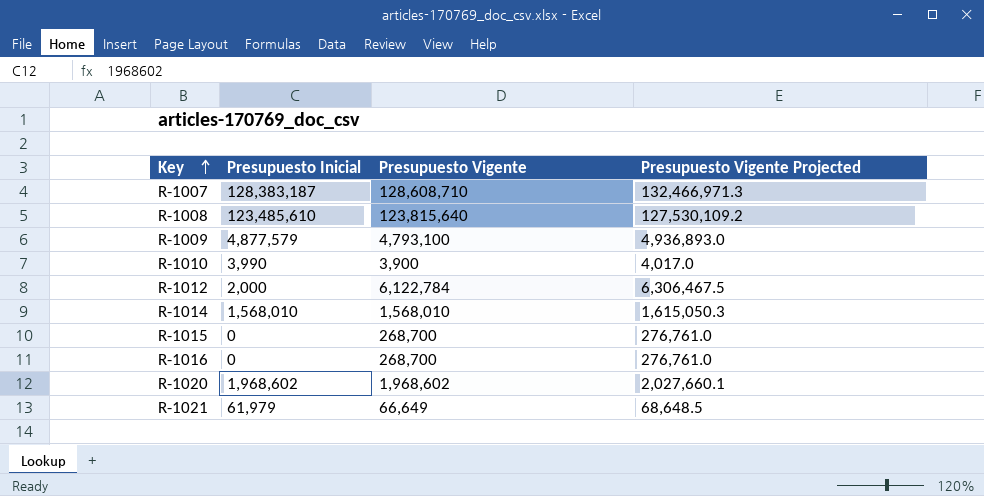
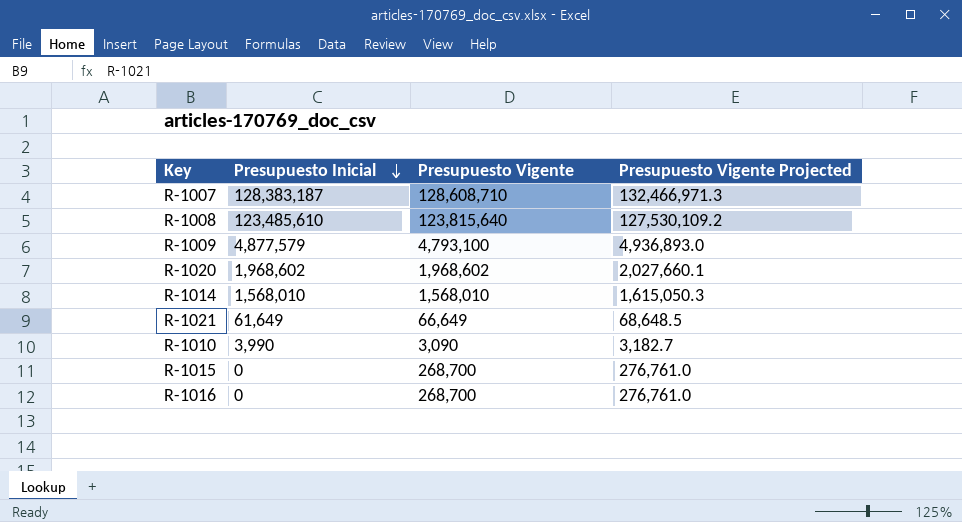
row order: Key ascending -> Presupuesto Inicial descending
row R-1012: 2,000 | 6,122,784 | 6,306,467.5 -> none
R-1021 | Presupuesto Inicial: 61,979 -> 61,649
R-1010 | Presupuesto Vigente: 3,900 -> 3,090
R-1010 | Presupuesto Vigente Projected: 4,017.0 -> 3,182.7

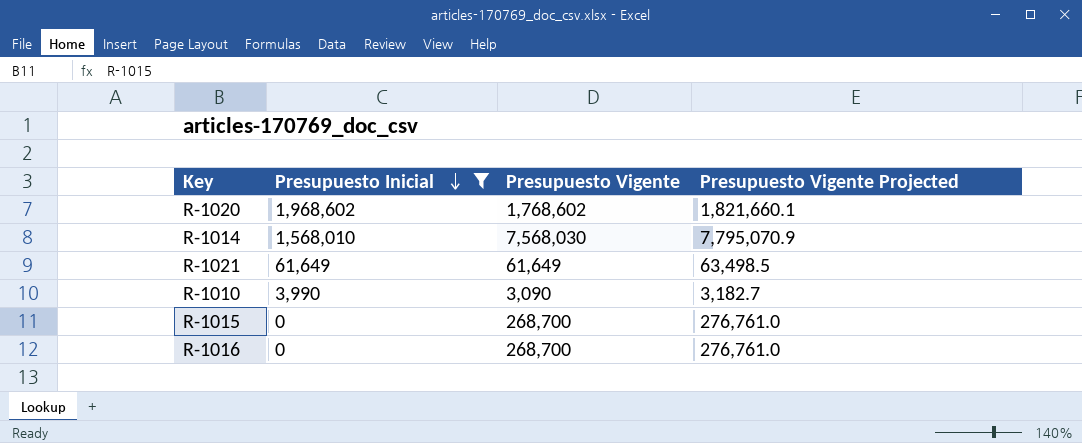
filter: none -> Presupuesto Inicial <= 1,968,602
R-1020 | Presupuesto Vigente: 1,968,602 -> 1,768,602
R-1020 | Presupuesto Vigente Projected: 2,027,660.1 -> 1,821,660.1
R-1014 | Presupuesto Vigente: 1,568,010 -> 7,568,030
R-1014 | Presupuesto Vigente Projected: 1,615,050.3 -> 7,795,070.9
R-1021 | Presupuesto Vigente: 66,649 -> 61,649
R-1021 | Presupuesto Vigente Projected: 68,648.5 -> 63,498.5

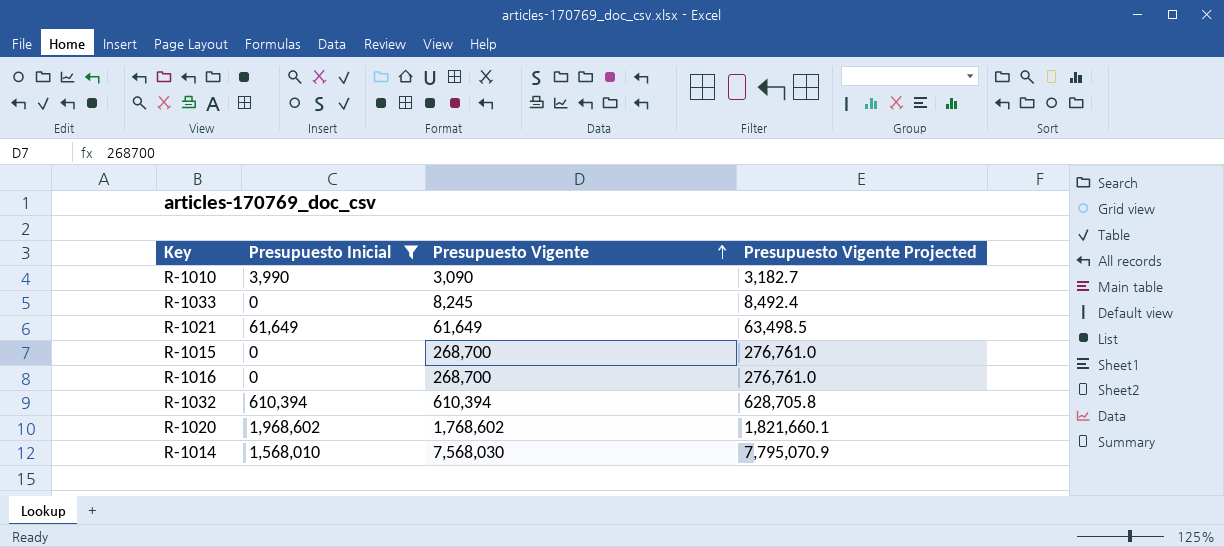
row order: Presupuesto Inicial descending -> Presupuesto Vigente ascending
row R-1033: none -> 0 | 8,245 | 8,492.4
row R-1032: none -> 610,394 | 610,394 | 628,705.8

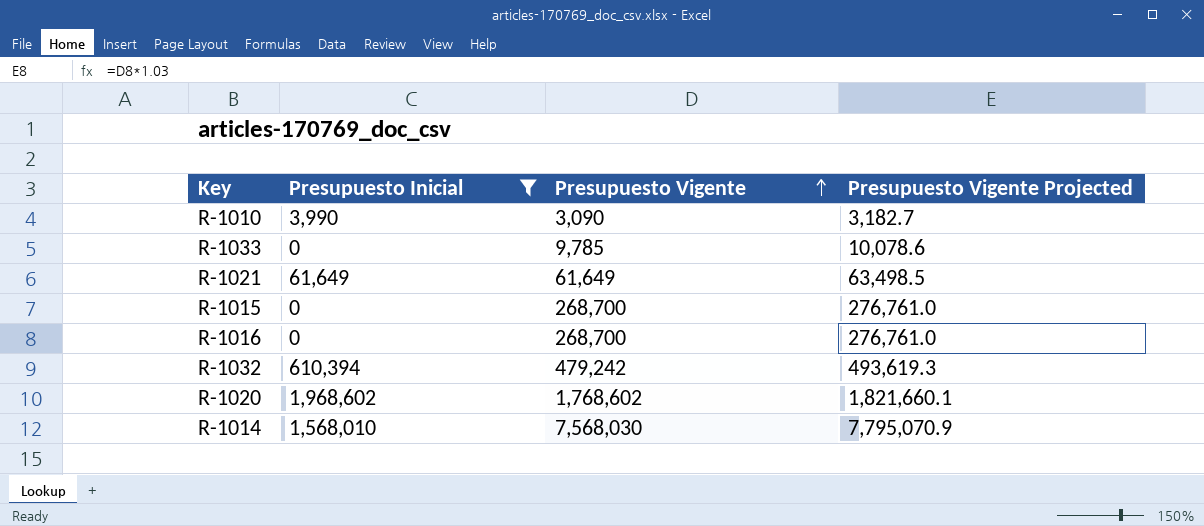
R-1033 | Presupuesto Vigente: 8,245 -> 9,785
R-1033 | Presupuesto Vigente Projected: 8,492.4 -> 10,078.6
R-1032 | Presupuesto Vigente: 610,394 -> 479,242
R-1032 | Presupuesto Vigente Projected: 628,705.8 -> 493,619.3

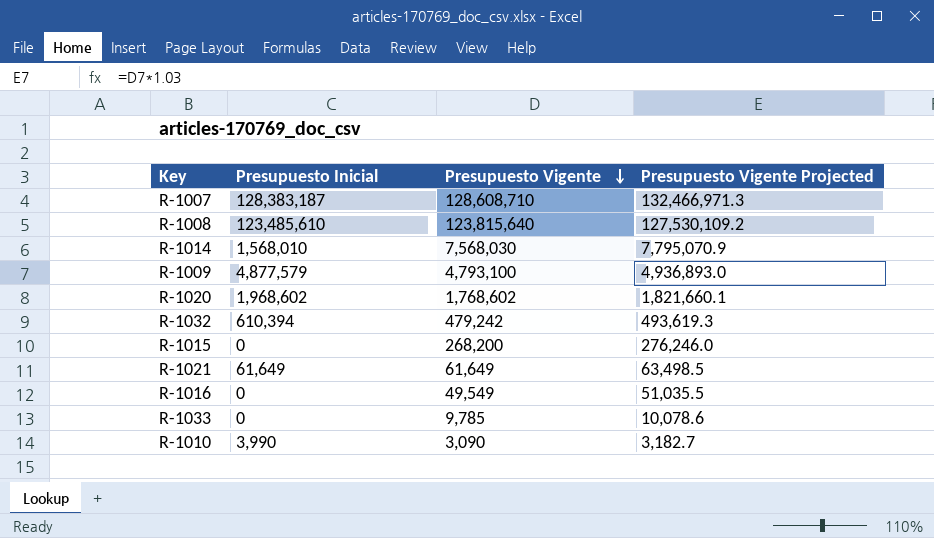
filter: Presupuesto Inicial <= 1,968,602 -> none
row order: Presupuesto Vigente ascending -> Presupuesto Vigente descending
R-1015 | Presupuesto Vigente: 268,700 -> 268,200
R-1015 | Presupuesto Vigente Projected: 276,761.0 -> 276,246.0
R-1016 | Presupuesto Vigente: 268,700 -> 49,549
R-1016 | Presupuesto Vigente Projected: 276,761.0 -> 51,035.5

